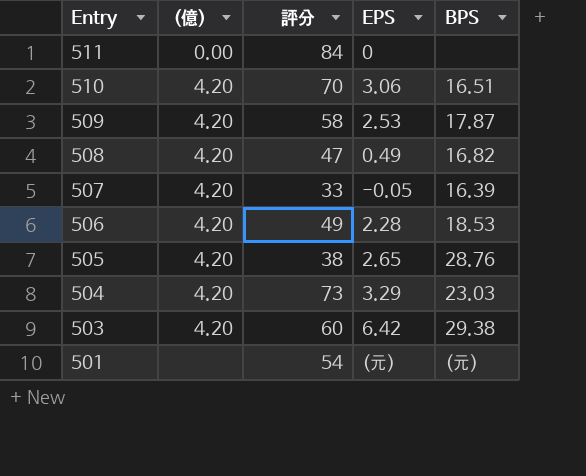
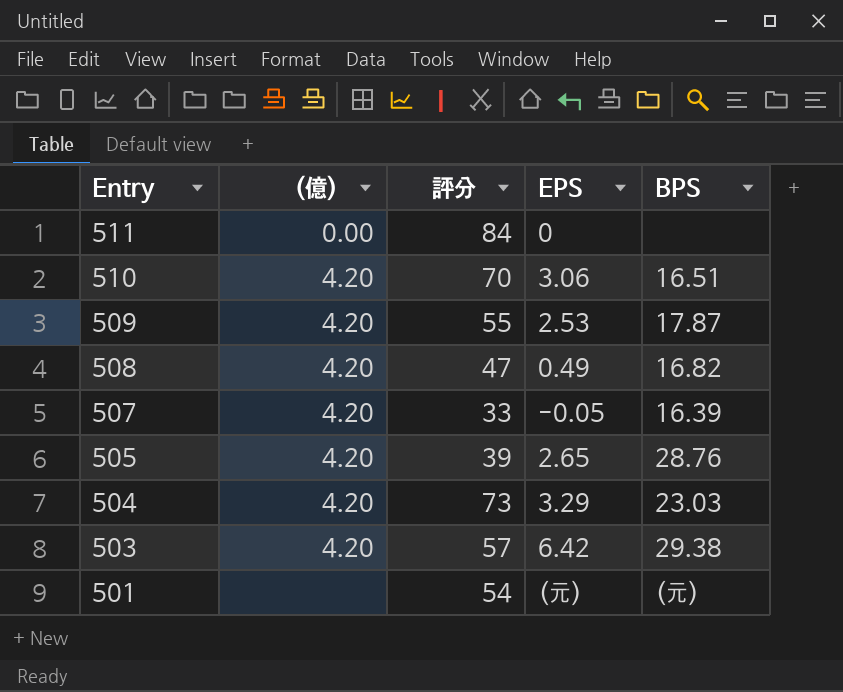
row 506: 4.20 | 49 | 2.28 | 18.53 -> none
509 | 評分: 58 -> 55
505 | 評分: 38 -> 39
503 | 評分: 60 -> 57

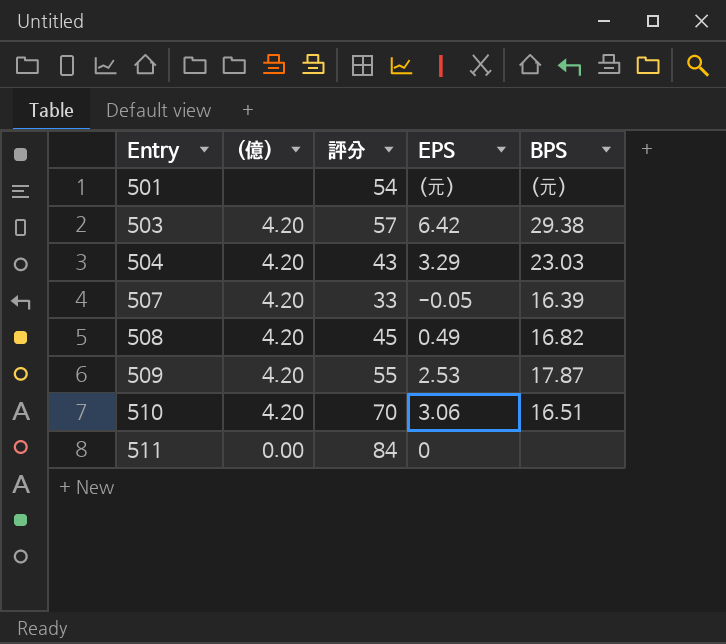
row order: Entry descending -> Entry ascending
row 505: 4.20 | 39 | 2.65 | 28.76 -> none
504 | 評分: 73 -> 43
508 | 評分: 47 -> 45

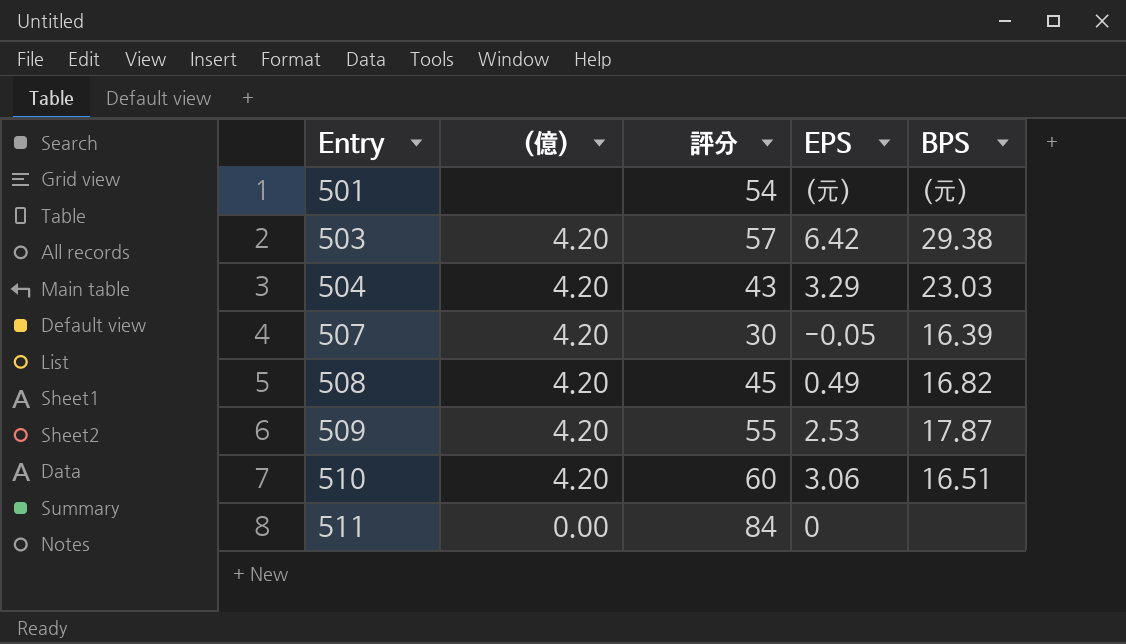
507 | 評分: 33 -> 30
510 | 評分: 70 -> 60

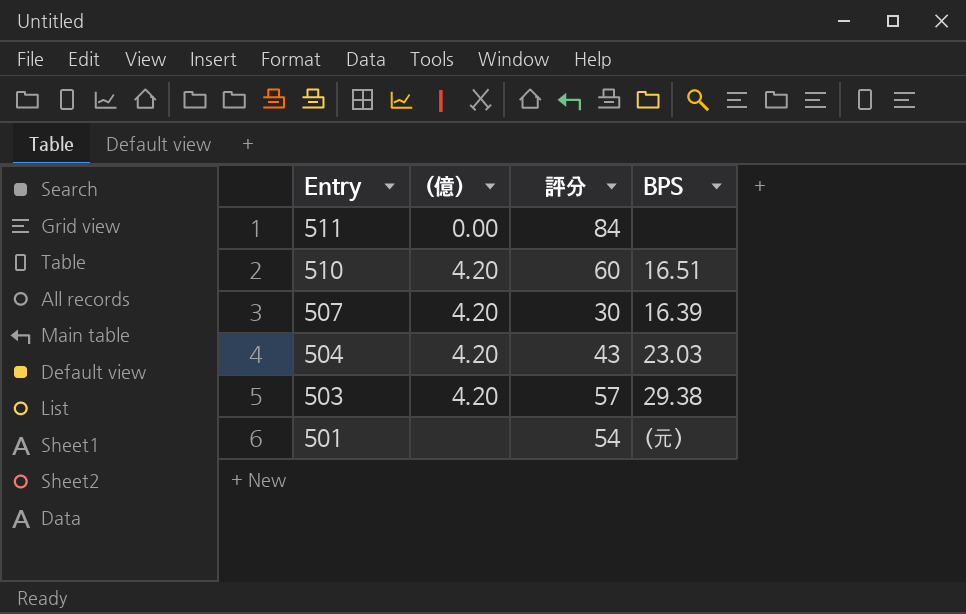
row order: Entry ascending -> Entry descending
column EPS | position: 4 -> none
row 508: 4.20 | 45 | 0.49 | 16.82 -> none
row 509: 4.20 | 55 | 2.53 | 17.87 -> none

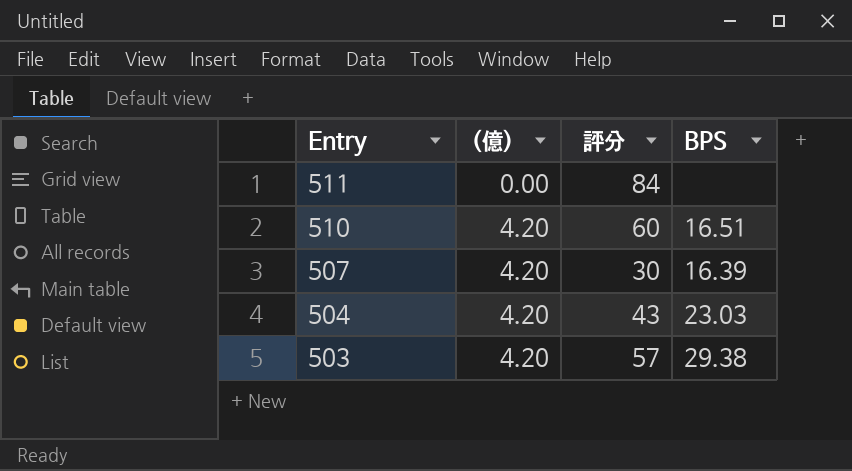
row 501: none | 54 | (元) -> none

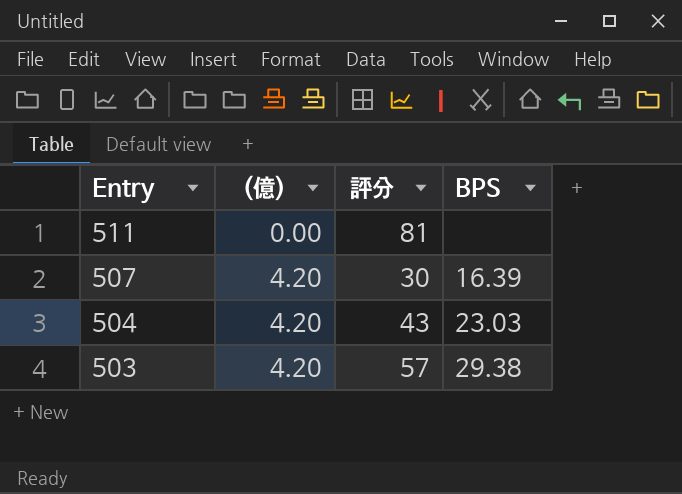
row 510: 4.20 | 60 | 16.51 -> none
511 | 評分: 84 -> 81

